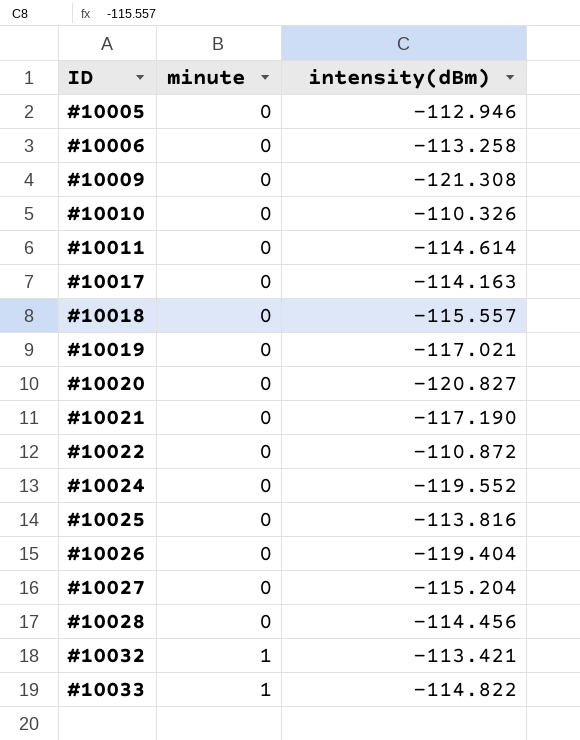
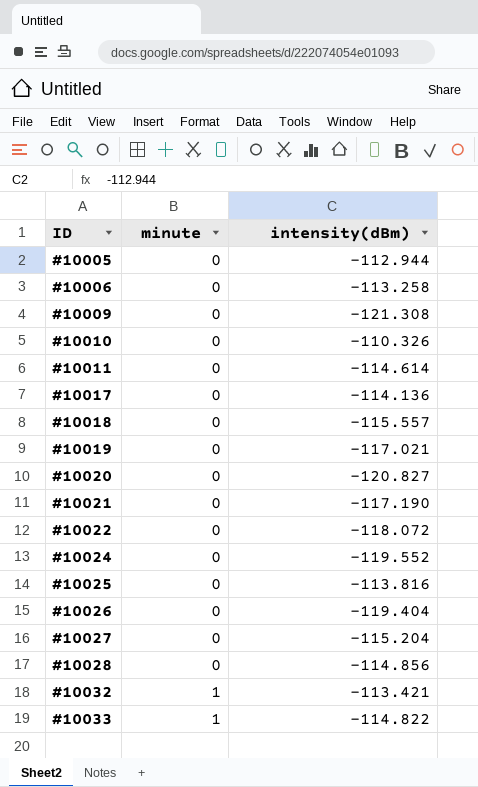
#10005 | intensity(dBm): -112.946 -> -112.944
#10017 | intensity(dBm): -114.163 -> -114.136
#10022 | intensity(dBm): -110.872 -> -118.072
#10028 | intensity(dBm): -114.456 -> -114.856

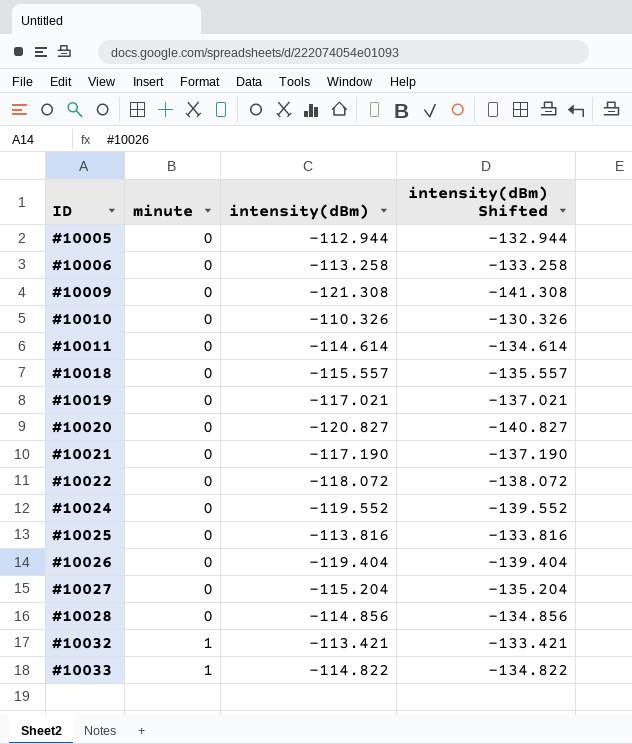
column intensity(dBm) Shifted | formula: none -> [intensity(dBm)] - 20
row #10017: 0 | -114.136 -> none

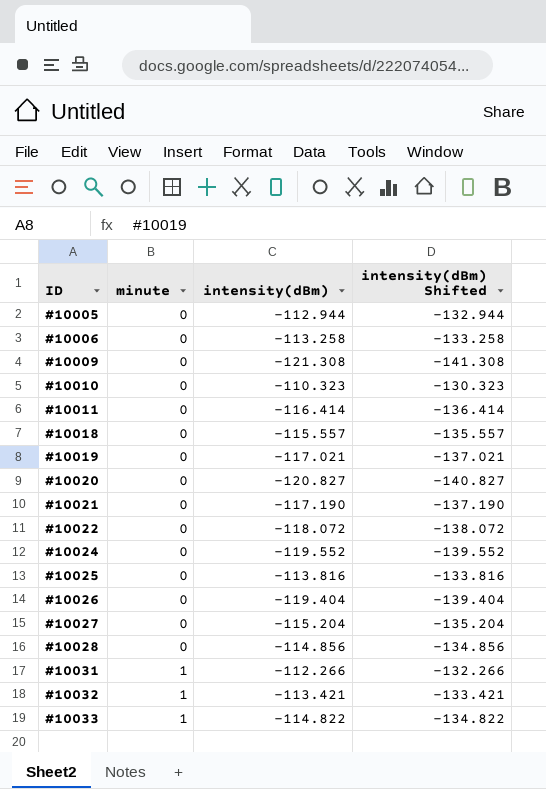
#10010 | intensity(dBm): -110.326 -> -110.323
#10010 | intensity(dBm) Shifted: -130.326 -> -130.323
#10011 | intensity(dBm): -114.614 -> -116.414
#10011 | intensity(dBm) Shifted: -134.614 -> -136.414
row #10031: none -> 1 | -112.266 | -132.266

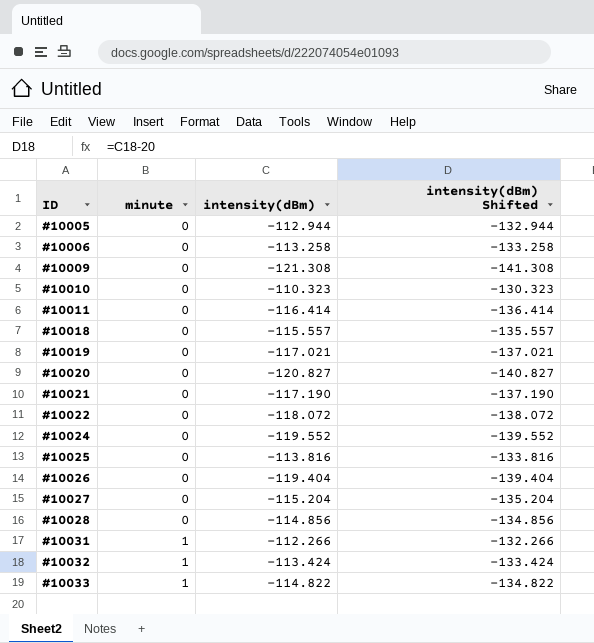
#10032 | intensity(dBm): -113.421 -> -113.424
#10032 | intensity(dBm) Shifted: -133.421 -> -133.424

